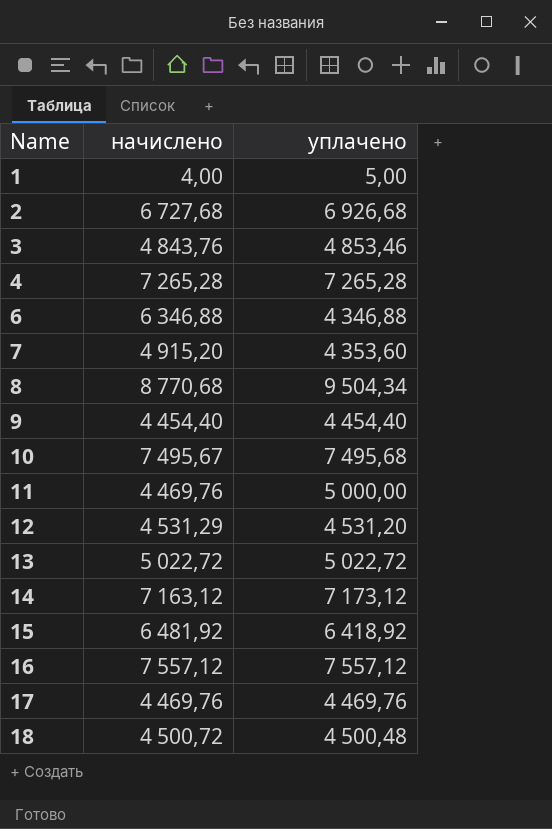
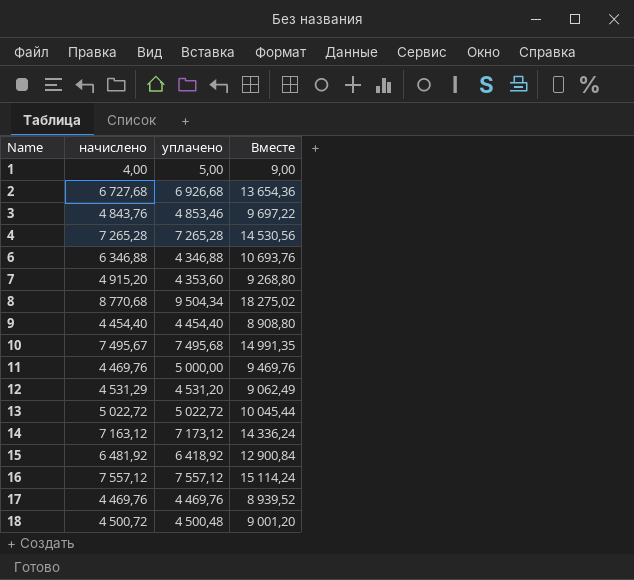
column Вместе | formula: none -> [начислено] + [уплачено]

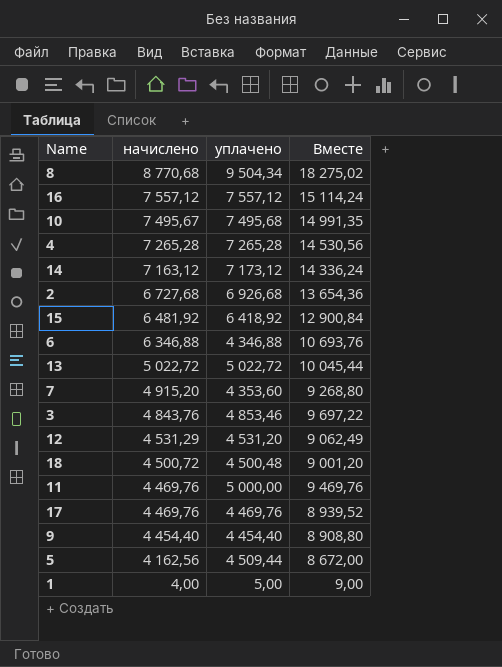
row order: Name ascending -> начислено descending
row 5: none -> 4 162,56 | 4 509,44 | 8 672,00

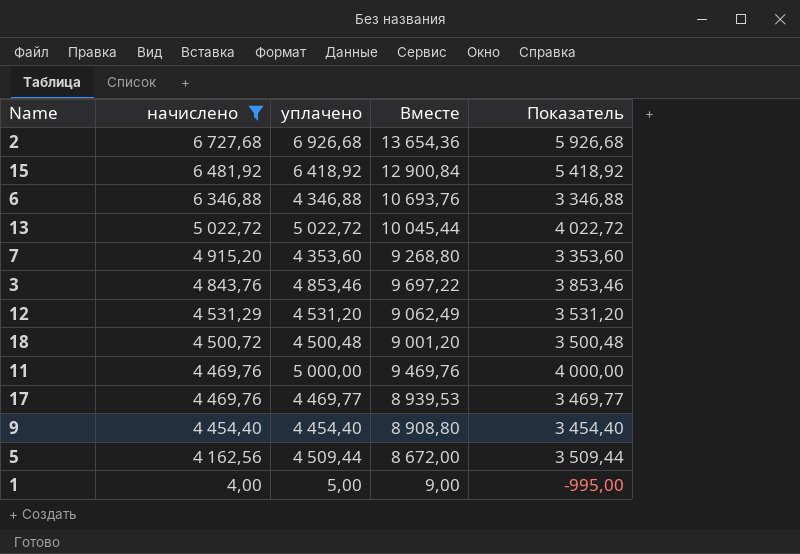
filter: none -> начислено <= 6 727,68
column Показатель | formula: none -> [уплачено] - 1000
17 | уплачено: 4 469,76 -> 4 469,77
17 | Вместе: 8 939,52 -> 8 939,53

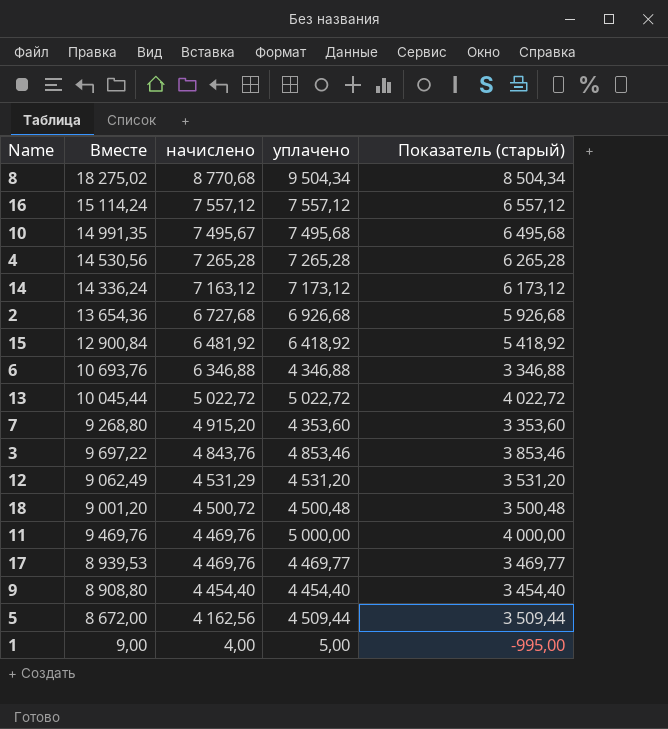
filter: начислено <= 6 727,68 -> none
column Вместе | position: 4 -> 2
column name: Показатель -> Показатель (старый)

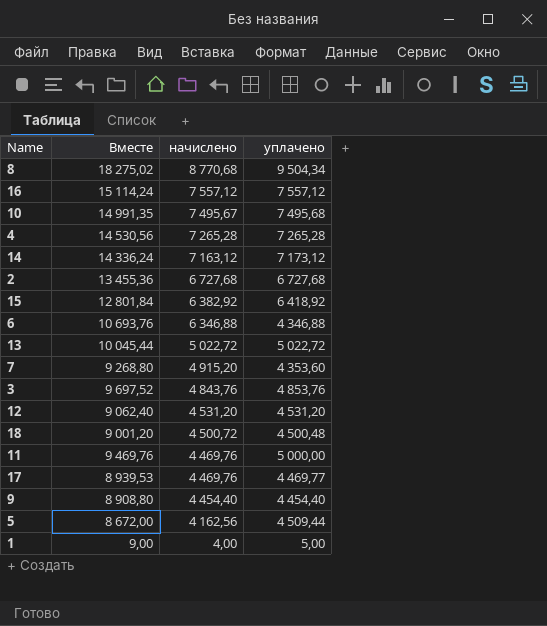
column Показатель (старый) | formula: [уплачено] - 1000 -> none
2 | Вместе: 13 654,36 -> 13 455,36
2 | уплачено: 6 926,68 -> 6 727,68
15 | Вместе: 12 900,84 -> 12 801,84
15 | начислено: 6 481,92 -> 6 382,92
3 | Вместе: 9 697,22 -> 9 697,52
3 | уплачено: 4 853,46 -> 4 853,76
12 | Вместе: 9 062,49 -> 9 062,40
12 | начислено: 4 531,29 -> 4 531,20

